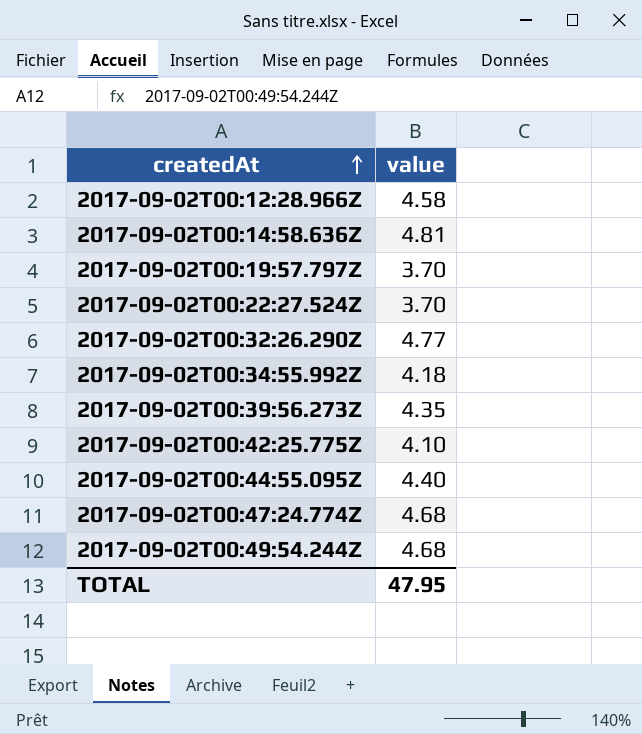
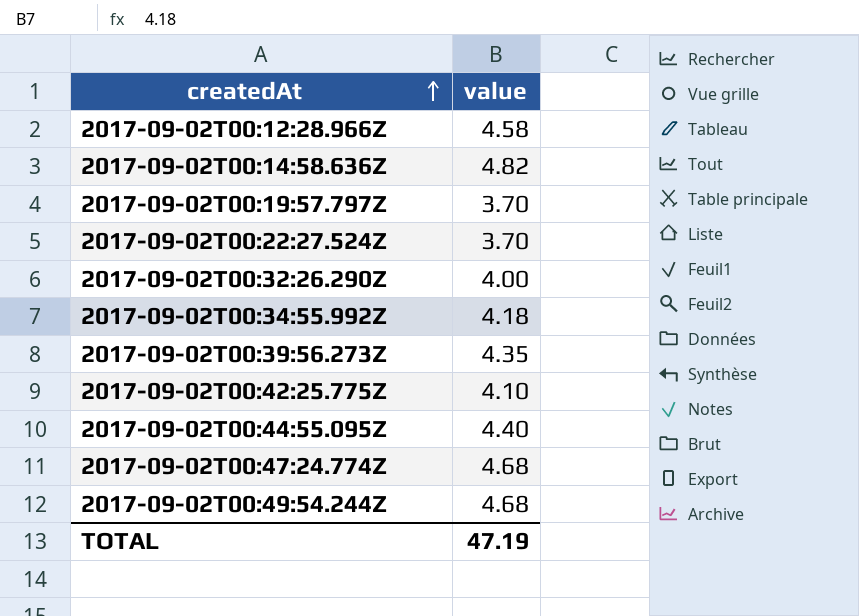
2017-09-02T00:14:58.636Z | value: 4.81 -> 4.82
2017-09-02T00:32:26.290Z | value: 4.77 -> 4.00
TOTAL | value: 47.95 -> 47.19

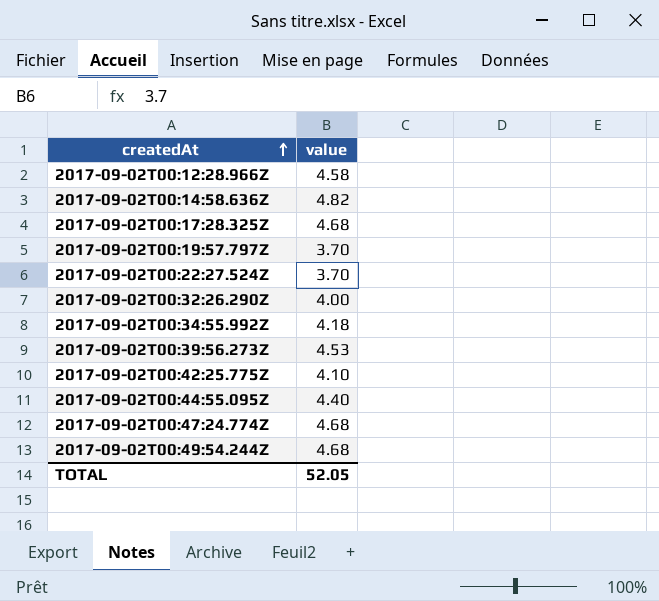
row 2017-09-02T00:17:28.325Z: none -> 4.68
2017-09-02T00:39:56.273Z | value: 4.35 -> 4.53
TOTAL | value: 47.19 -> 52.05

